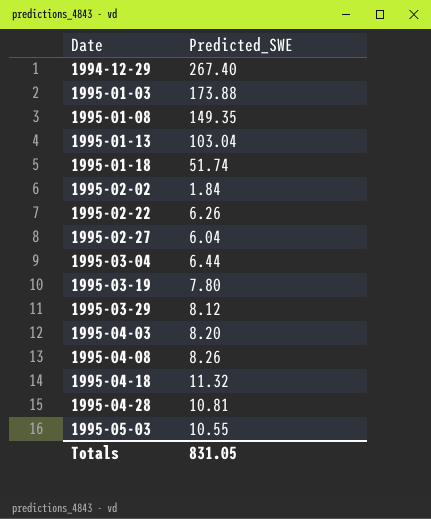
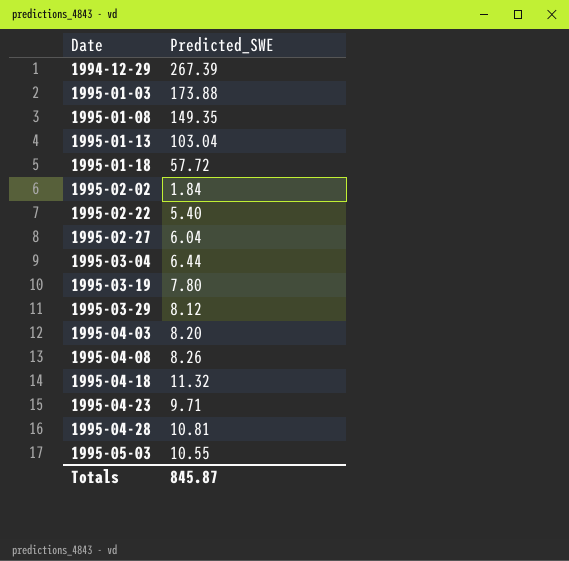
1994-12-29 | Predicted_SWE: 267.40 -> 267.39
1995-01-18 | Predicted_SWE: 51.74 -> 57.72
1995-02-22 | Predicted_SWE: 6.26 -> 5.40
row 1995-04-23: none -> 9.71
Totals | Predicted_SWE: 831.05 -> 845.87

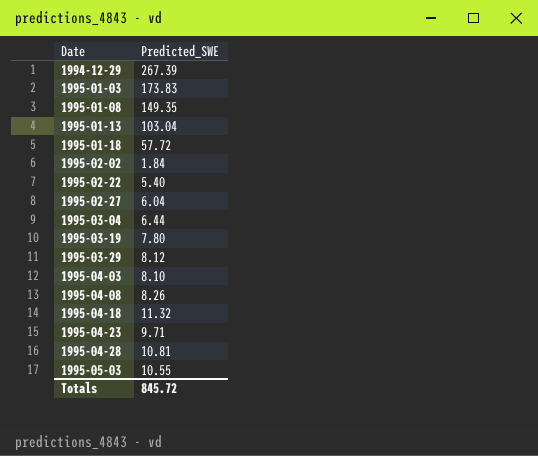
1995-01-03 | Predicted_SWE: 173.88 -> 173.83
1995-04-03 | Predicted_SWE: 8.20 -> 8.10
Totals | Predicted_SWE: 845.87 -> 845.72

